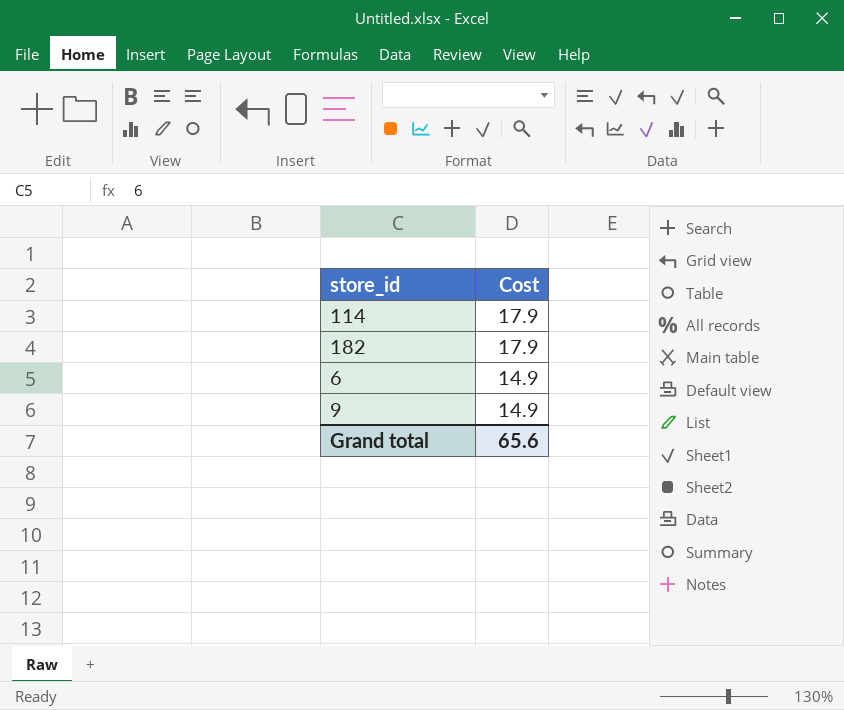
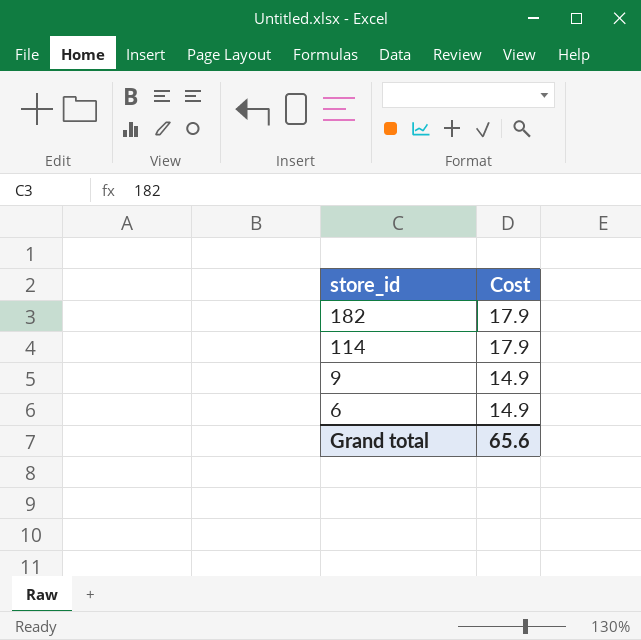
row order: Cost descending -> store_id descending

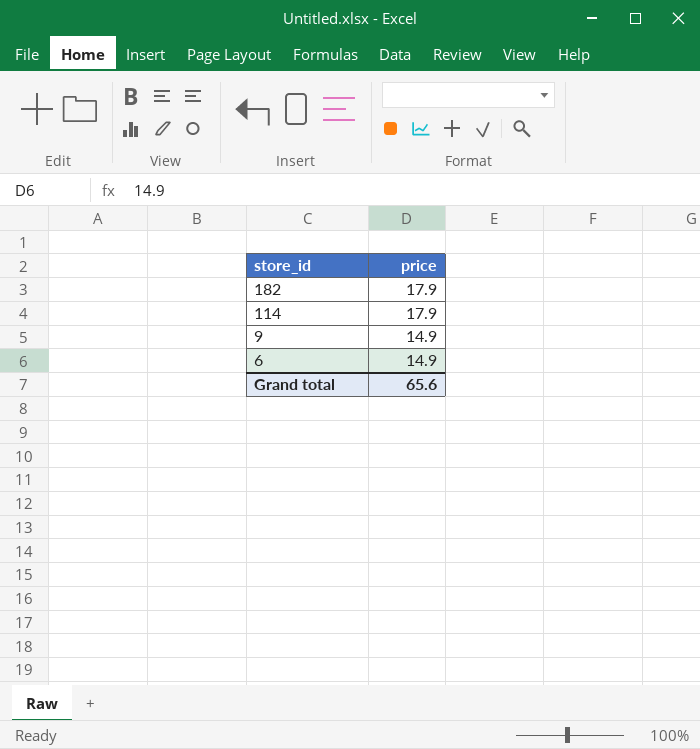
column name: Cost -> price

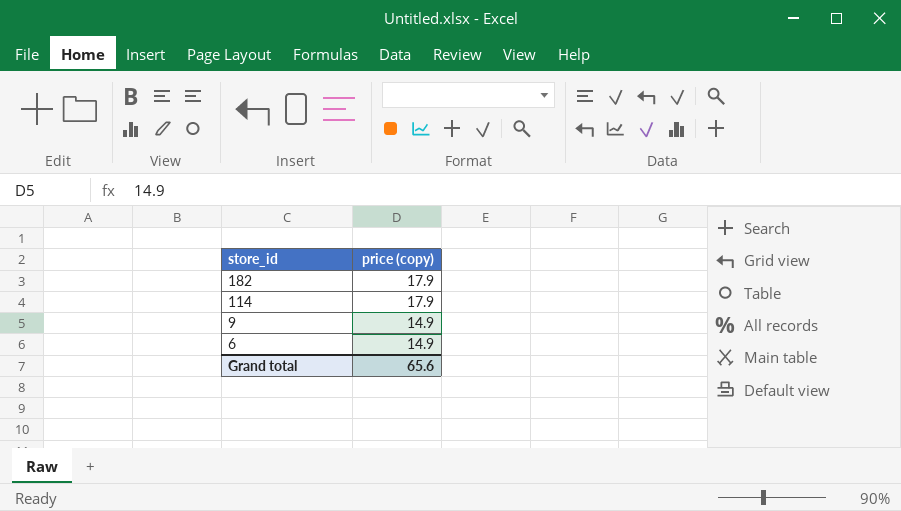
column name: price -> price (copy)

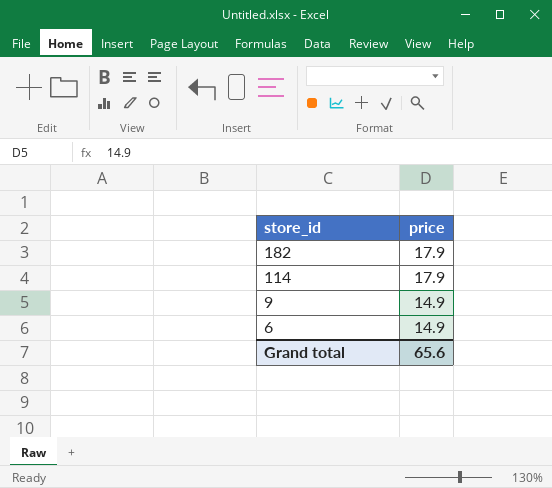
column name: price (copy) -> price

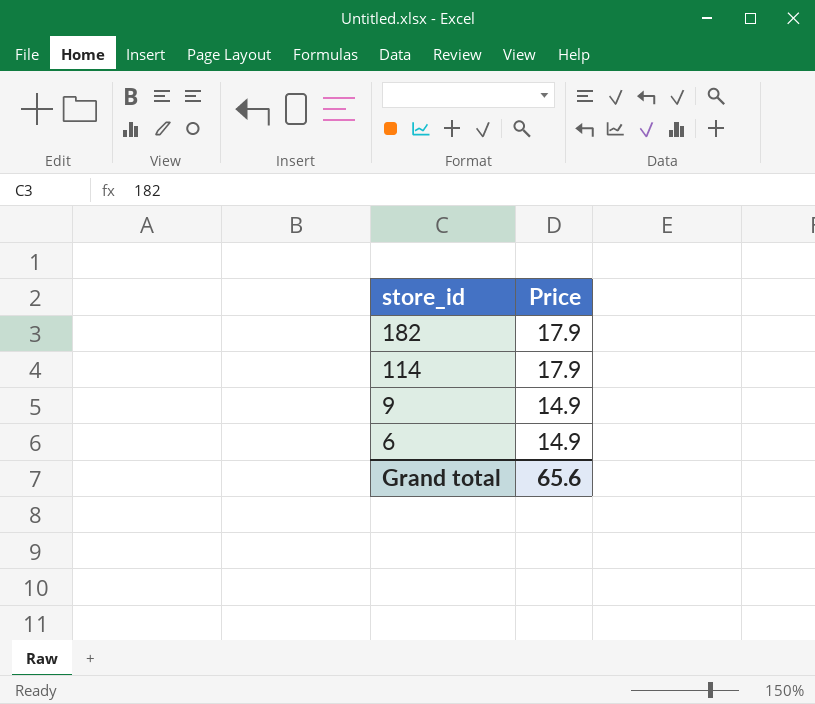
column name: price -> Price

